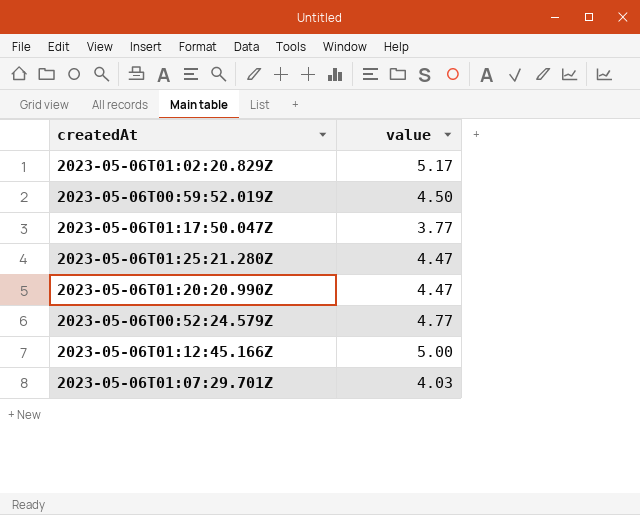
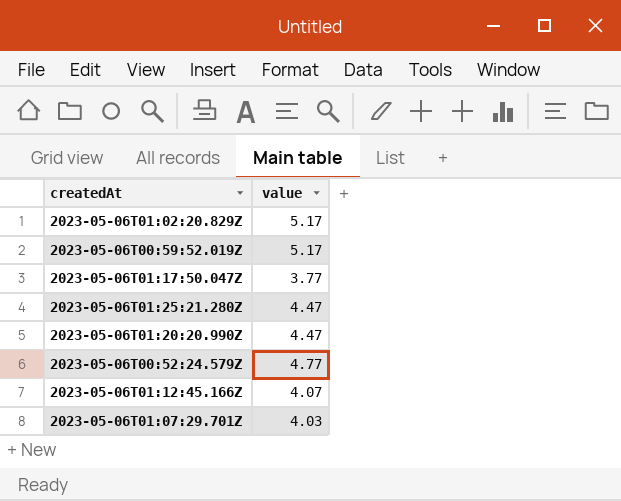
2023-05-06T00:59:52.019Z | value: 4.50 -> 5.17
2023-05-06T01:12:45.166Z | value: 5.00 -> 4.07

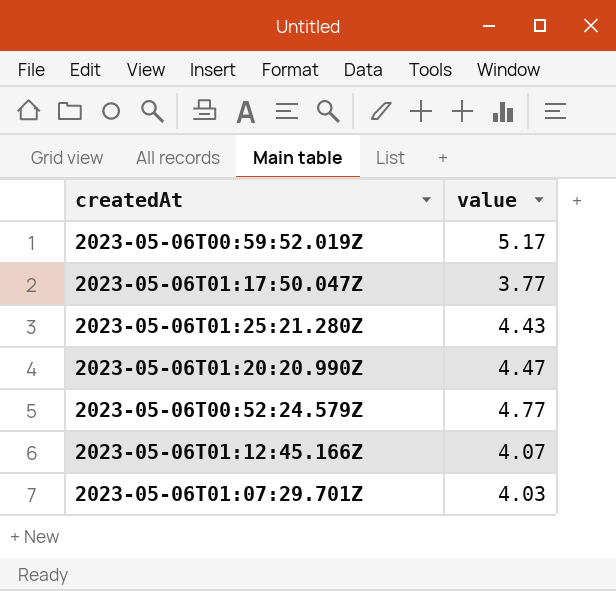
row 2023-05-06T01:02:20.829Z: 5.17 -> none
2023-05-06T01:25:21.280Z | value: 4.47 -> 4.43

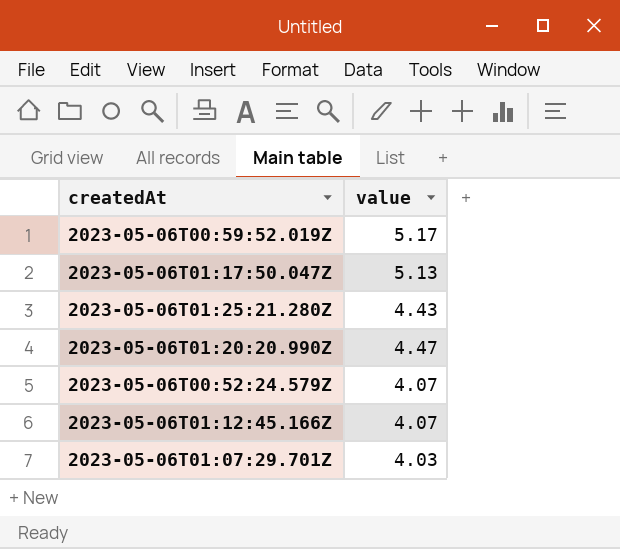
2023-05-06T01:17:50.047Z | value: 3.77 -> 5.13
2023-05-06T00:52:24.579Z | value: 4.77 -> 4.07

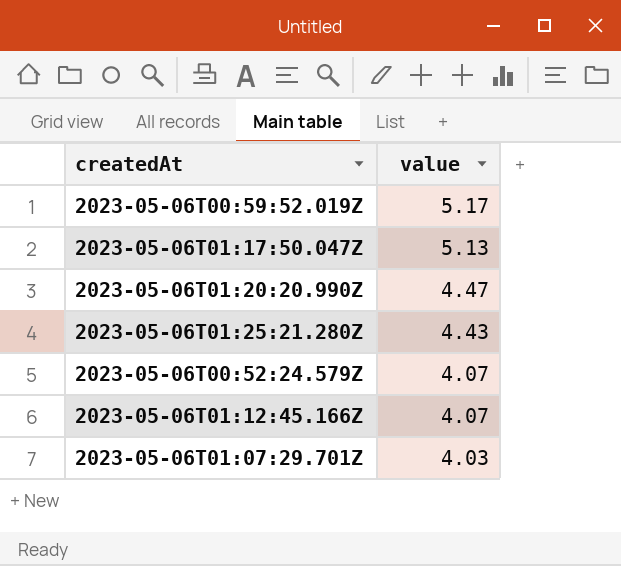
row order: none -> value descending

